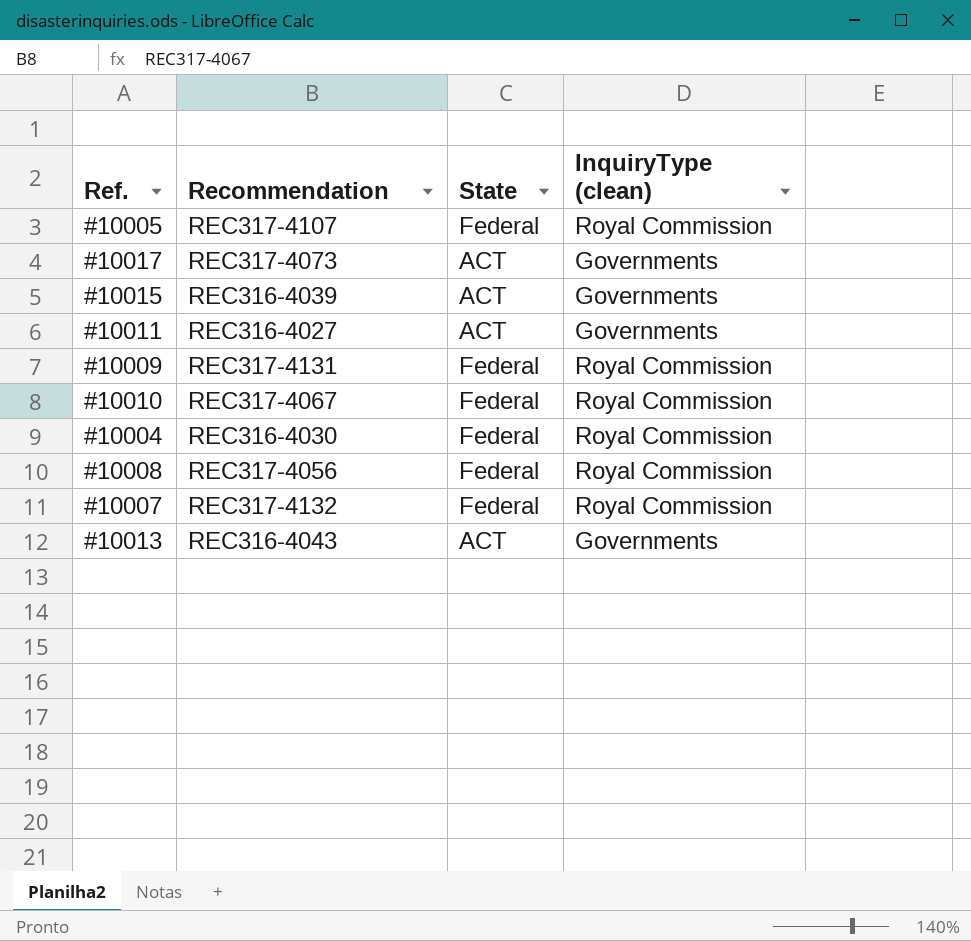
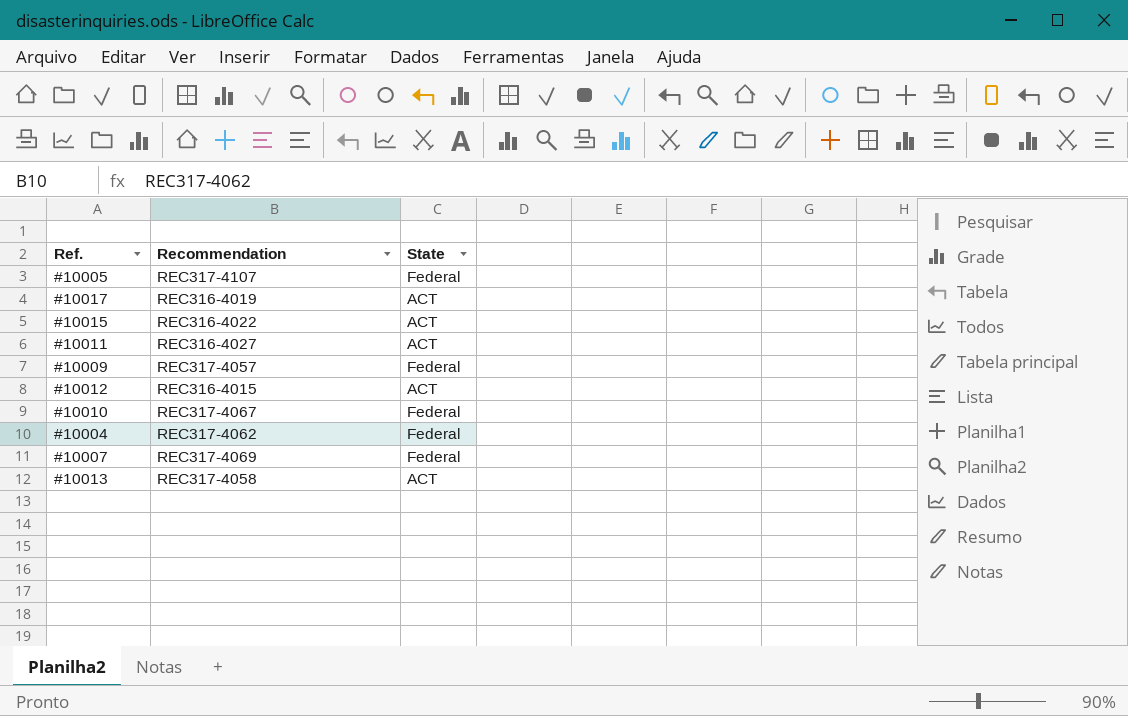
column InquiryType (clean) | position: 4 -> none
row #10008: REC317-4056 | Federal | Royal Commission -> none
#10017 | Recommendation: REC317-4073 -> REC316-4019
#10015 | Recommendation: REC316-4039 -> REC316-4022
#10009 | Recommendation: REC317-4131 -> REC317-4057
row #10012: none -> REC316-4015 | ACT
#10004 | Recommendation: REC316-4030 -> REC317-4062
#10007 | Recommendation: REC317-4132 -> REC317-4069
#10013 | Recommendation: REC316-4043 -> REC317-4058

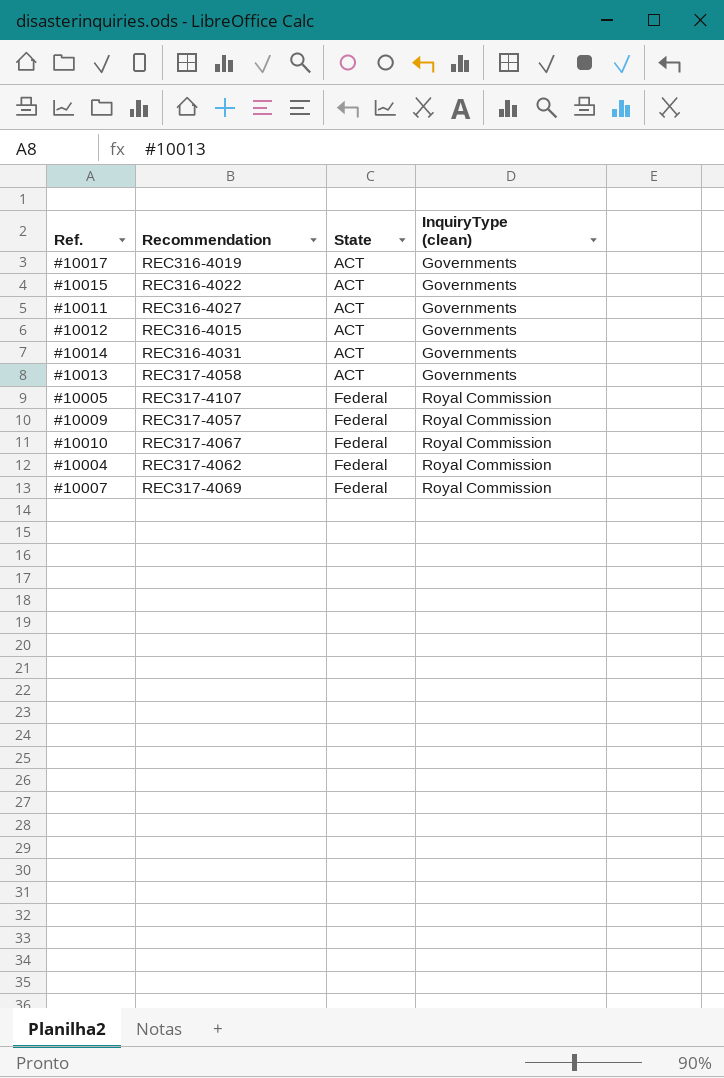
row order: none -> State ascending
column InquiryType (clean) | position: none -> 4
row #10014: none -> REC316-4031 | ACT | Governments

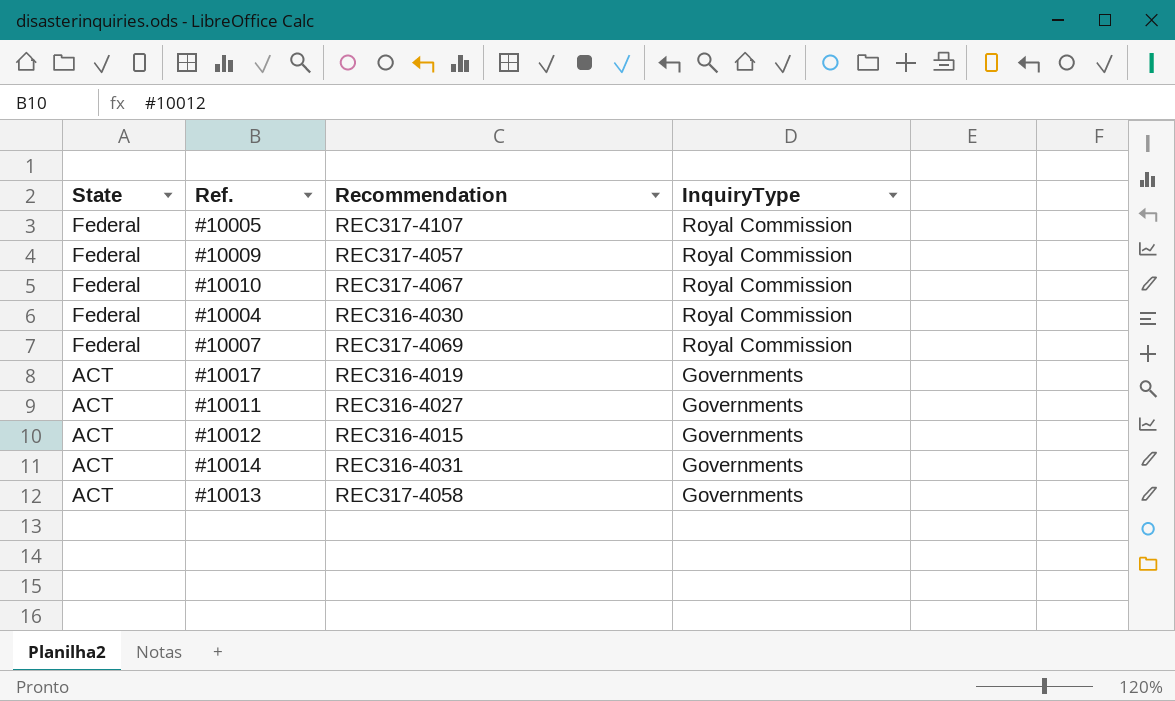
row order: State ascending -> State descending
column State | position: 3 -> 1
column name: InquiryType (clean) -> InquiryType
row #10015: REC316-4022 | ACT | Governments -> none
#10004 | Recommendation: REC317-4062 -> REC316-4030

